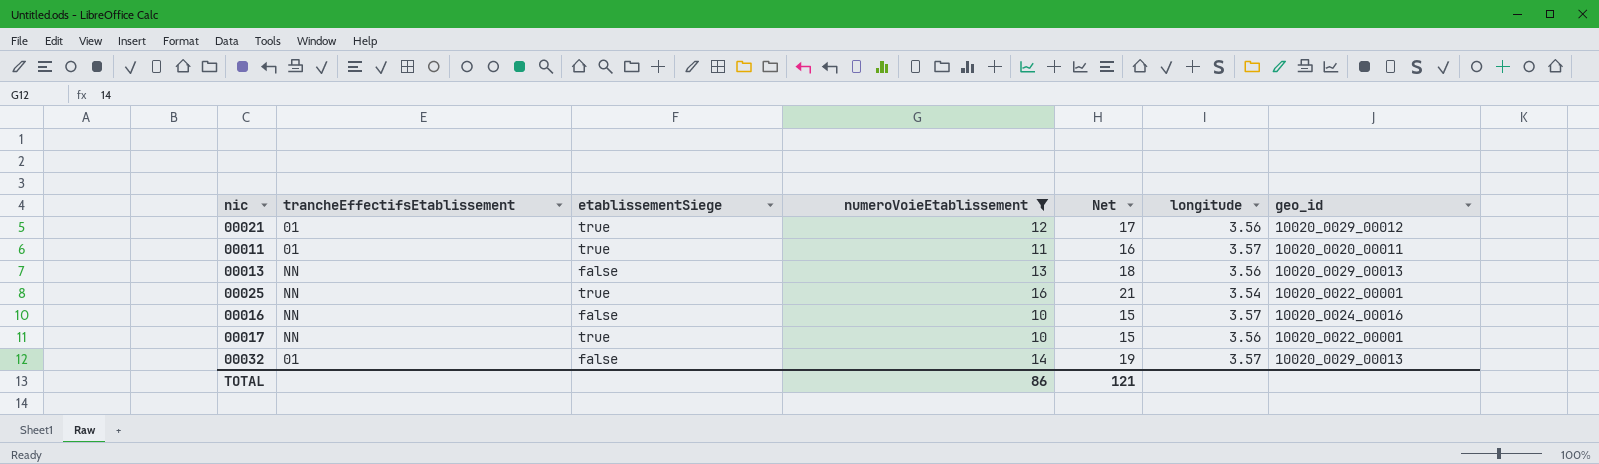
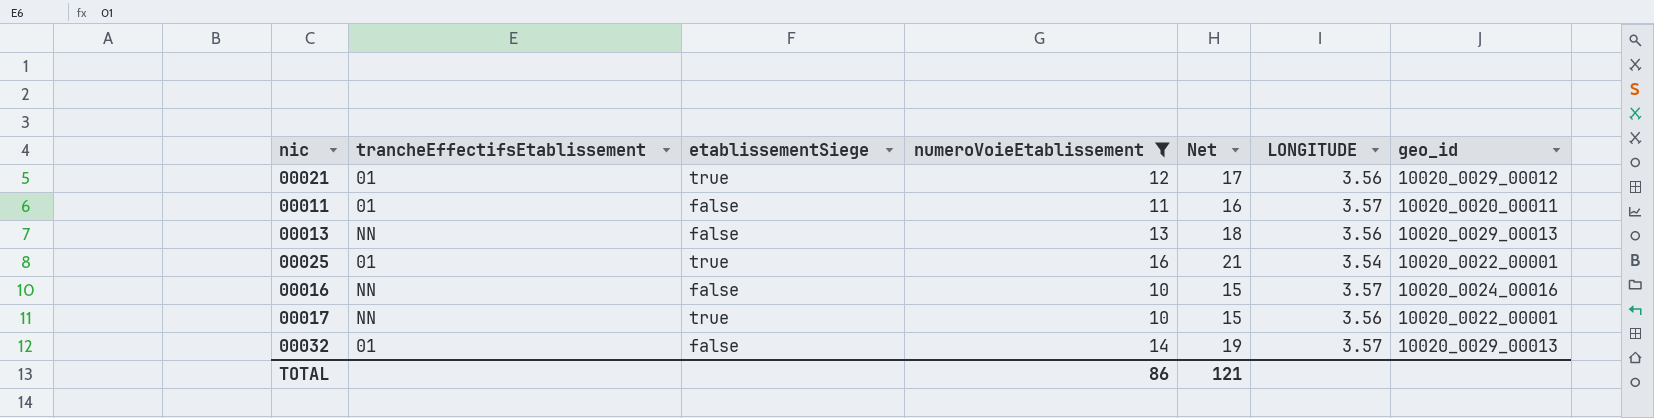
column name: longitude -> LONGITUDE
00011 | etablissementSiege: true -> false
00025 | trancheEffectifsEtablissement: NN -> 01

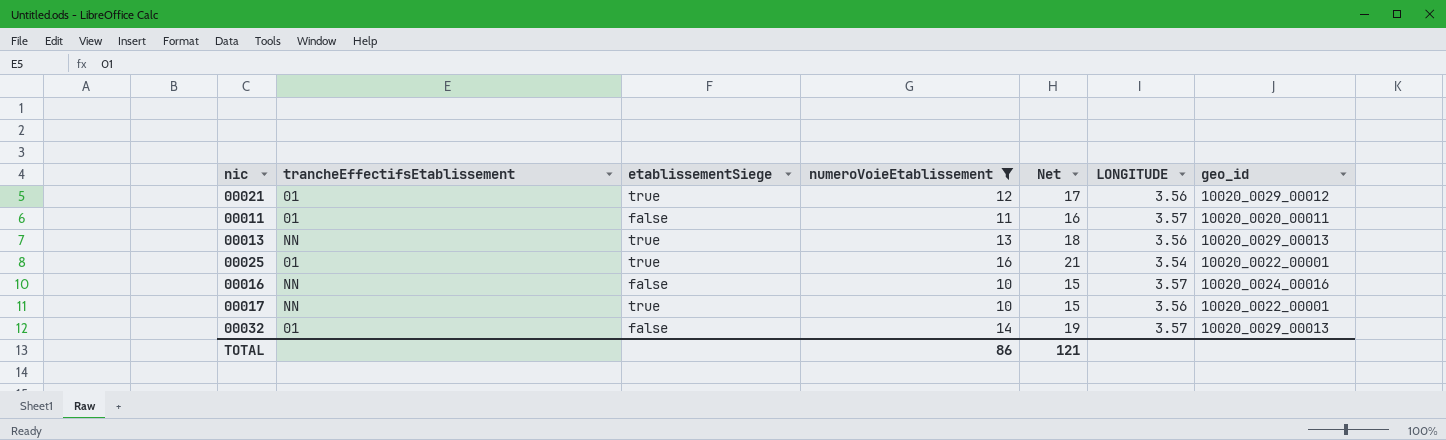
00013 | etablissementSiege: false -> true

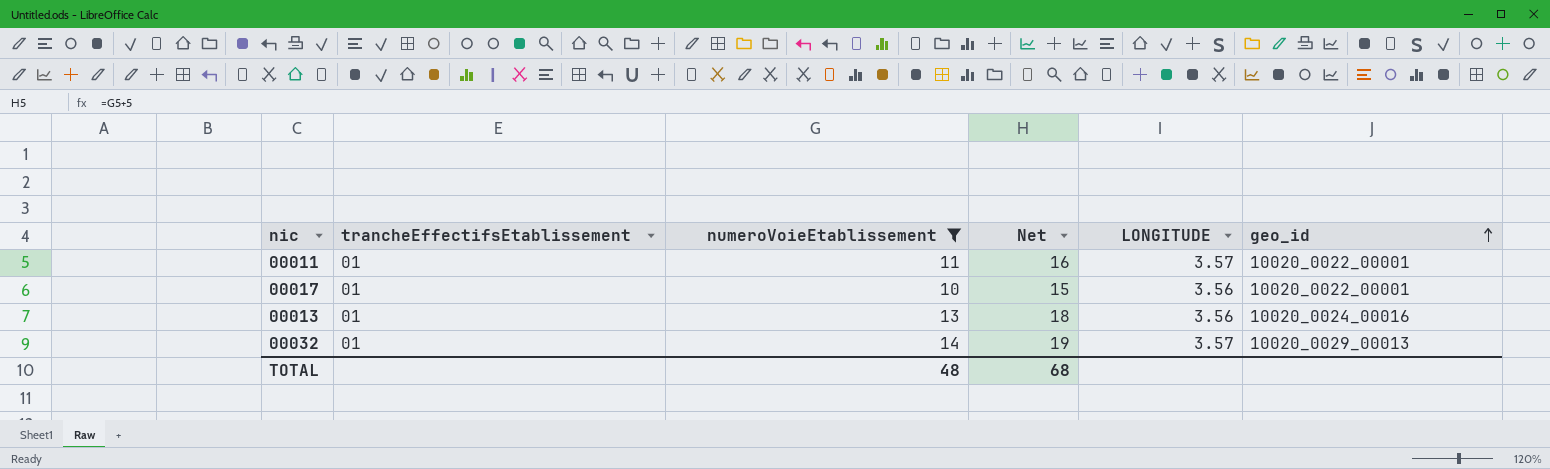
row order: none -> geo_id ascending
column etablissementSiege | position: 3 -> none
row 00021: 01 | true | 12 | 17 | 3.56 | 10020_0029_00012 -> none
row 00025: 01 | true | 16 | 21 | 3.54 | 10020_0022_00001 -> none
row 00016: NN | false | 10 | 15 | 3.57 | 10020_0024_00016 -> none
00011 | geo_id: 10020_0020_00011 -> 10020_0022_00001
00017 | trancheEffectifsEtablissement: NN -> 01
00013 | trancheEffectifsEtablissement: NN -> 01
00013 | geo_id: 10020_0029_00013 -> 10020_0024_00016
TOTAL | numeroVoieEtablissement: 86 -> 48
TOTAL | Net: 121 -> 68

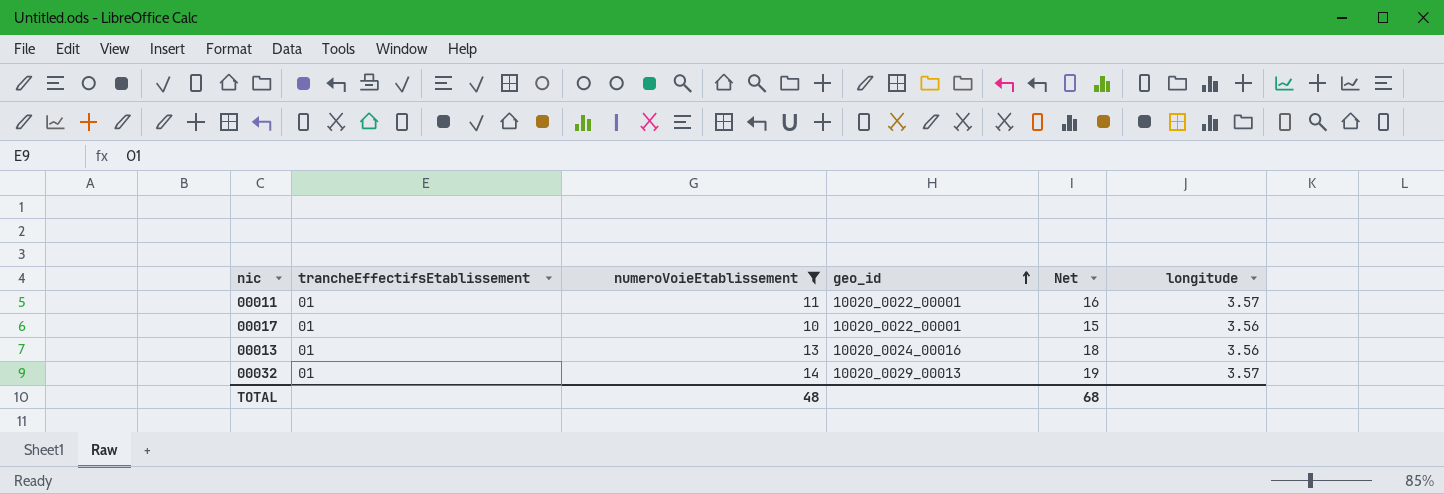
column geo_id | position: 6 -> 4
column name: LONGITUDE -> longitude

